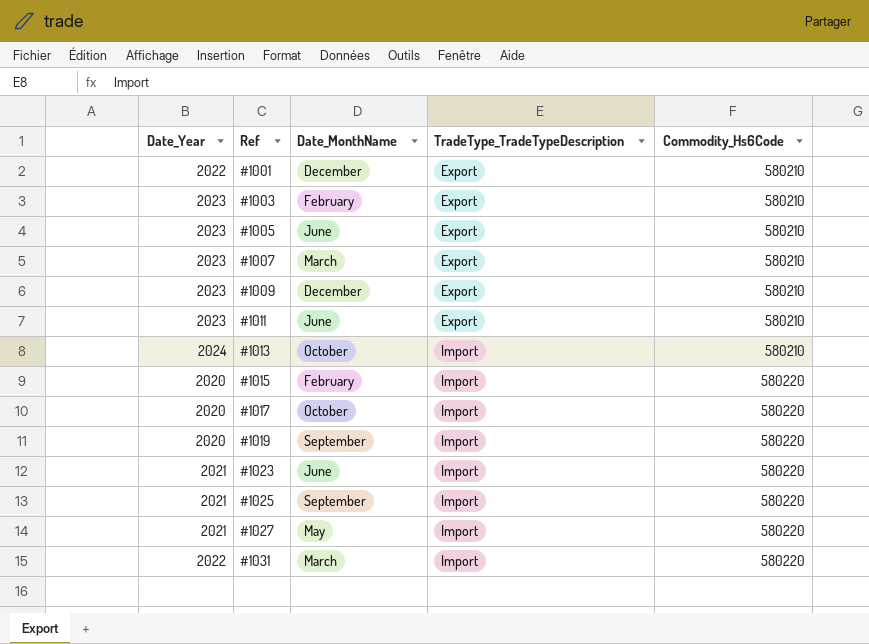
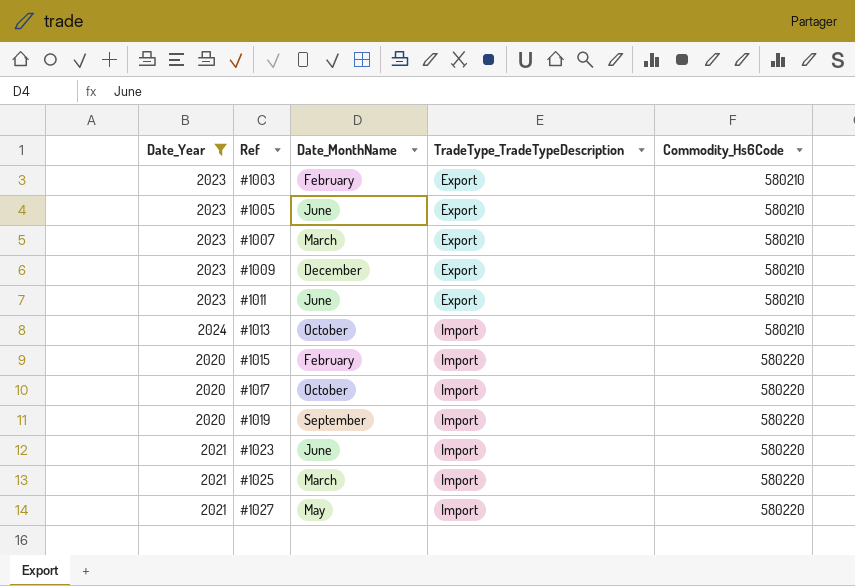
filter: none -> Date_Year != 2022
#1025 | Date_MonthName: September -> March

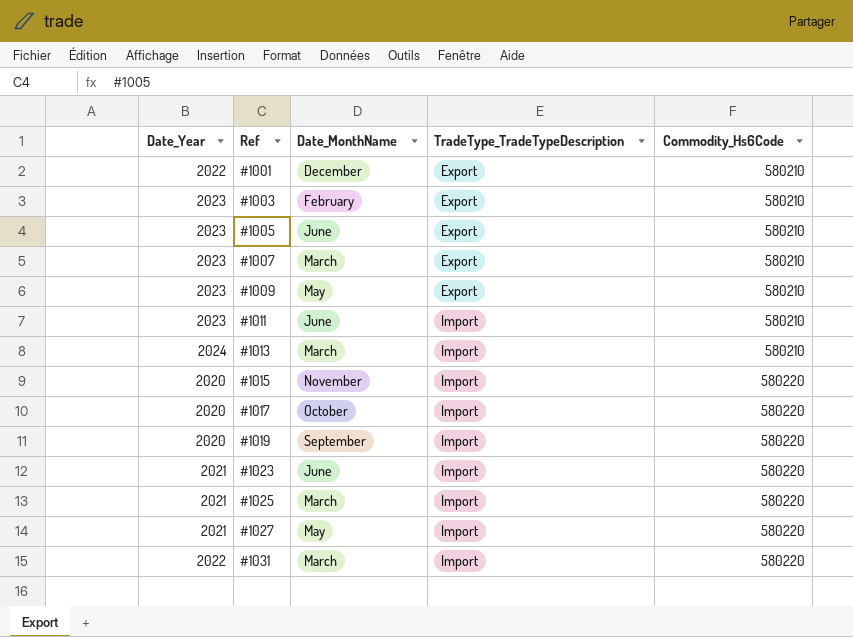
filter: Date_Year != 2022 -> none
#1009 | Date_MonthName: December -> May
#1011 | TradeType_TradeTypeDescription: Export -> Import
#1013 | Date_MonthName: October -> March
#1015 | Date_MonthName: February -> November

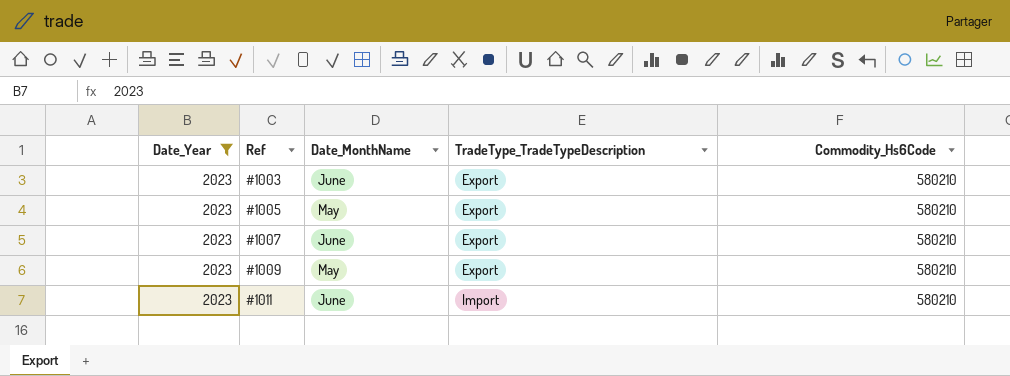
filter: none -> Date_Year = 2023
#1003 | Date_MonthName: February -> June
#1005 | Date_MonthName: June -> May
#1007 | Date_MonthName: March -> June

